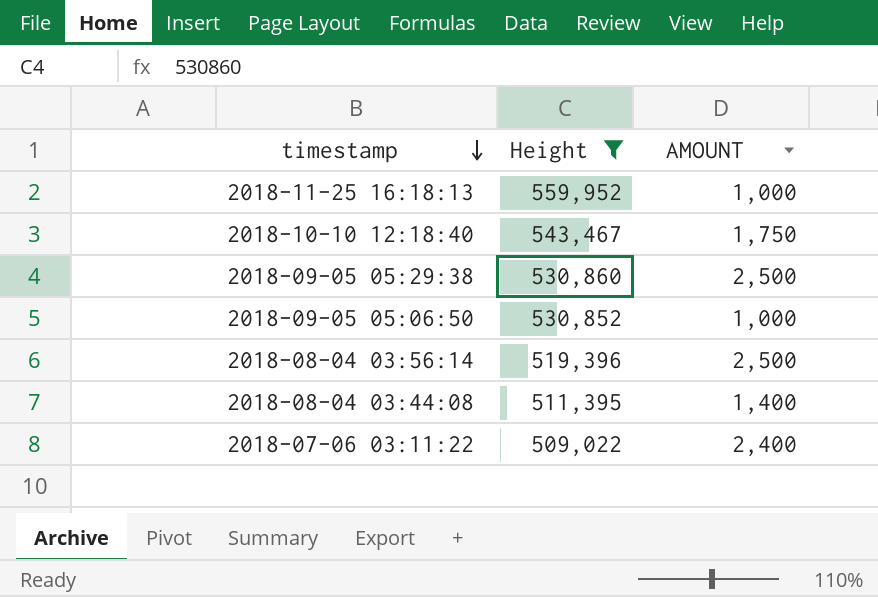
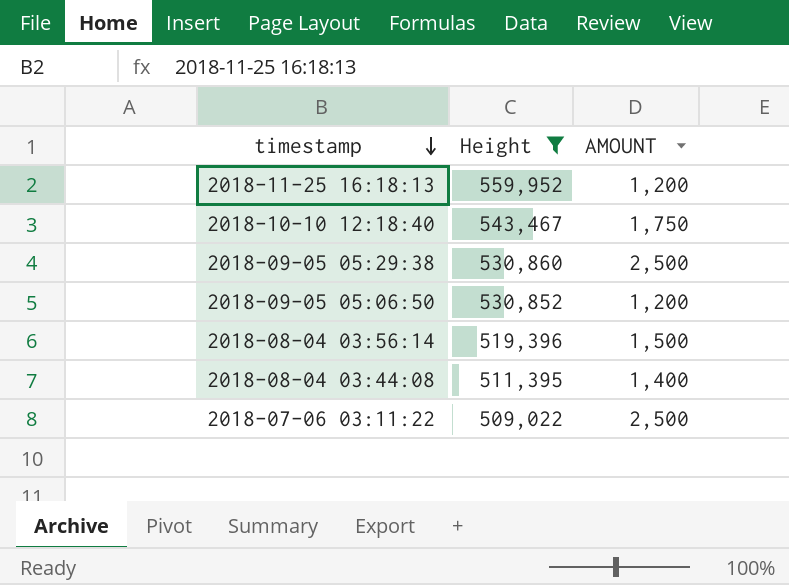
2018-11-25 16:18:13 | AMOUNT: 1,000 -> 1,200
2018-09-05 05:06:50 | AMOUNT: 1,000 -> 1,200
2018-08-04 03:56:14 | AMOUNT: 2,500 -> 1,500
2018-07-06 03:11:22 | AMOUNT: 2,400 -> 2,500

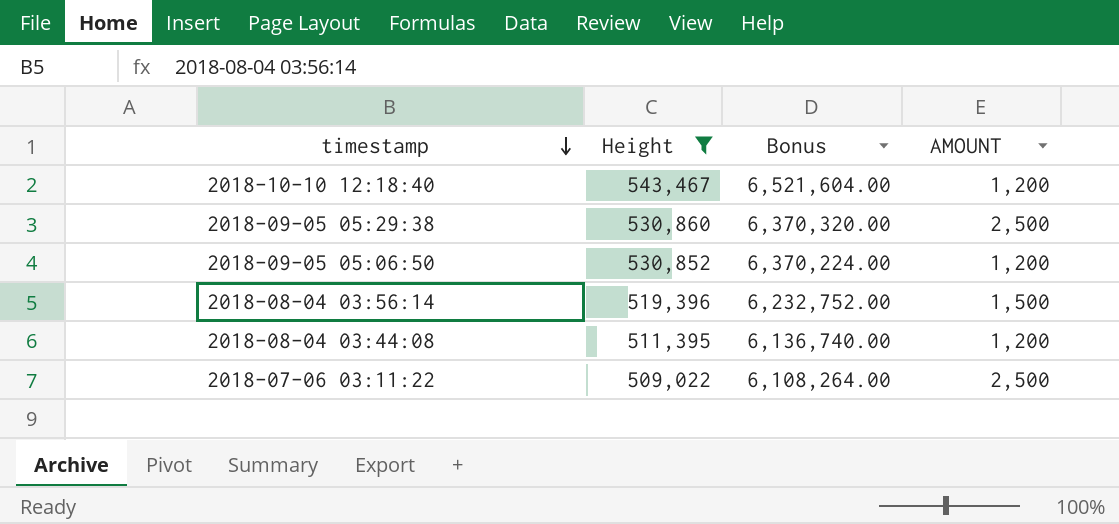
column Bonus | formula: none -> [Height] * 12
row 2018-11-25 16:18:13: 559,952 | 1,200 -> none
2018-10-10 12:18:40 | AMOUNT: 1,750 -> 1,200
2018-08-04 03:44:08 | AMOUNT: 1,400 -> 1,200

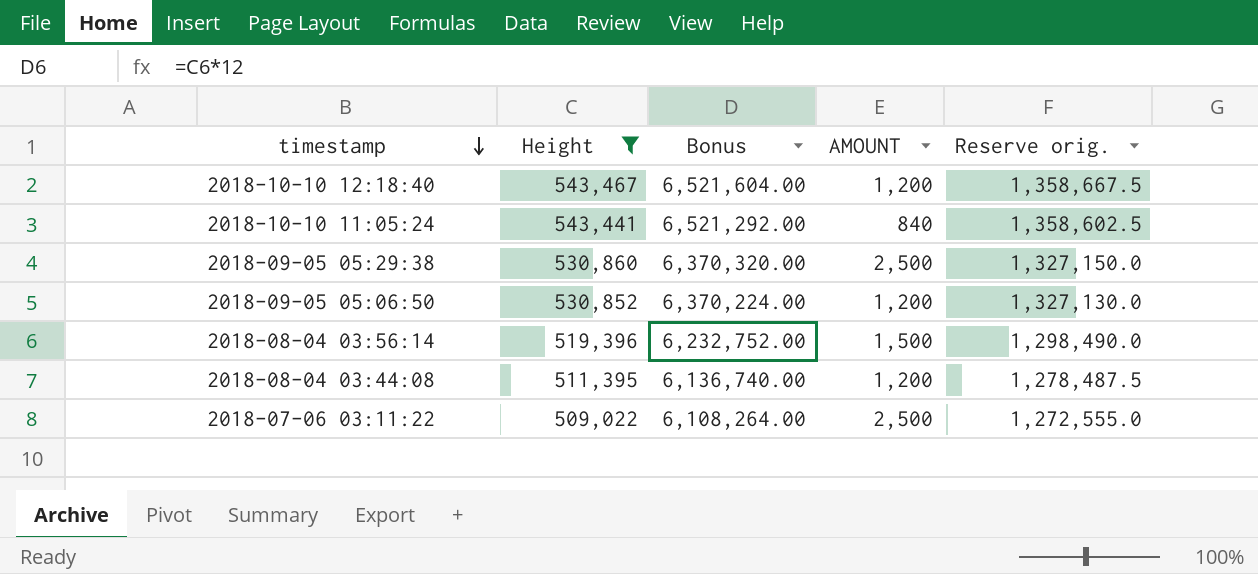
column Reserve orig. | formula: none -> [Height] * 2.5
row 2018-10-10 11:05:24: none -> 543,441 | 6,521,292.00 | 840 | 1,358,602.5

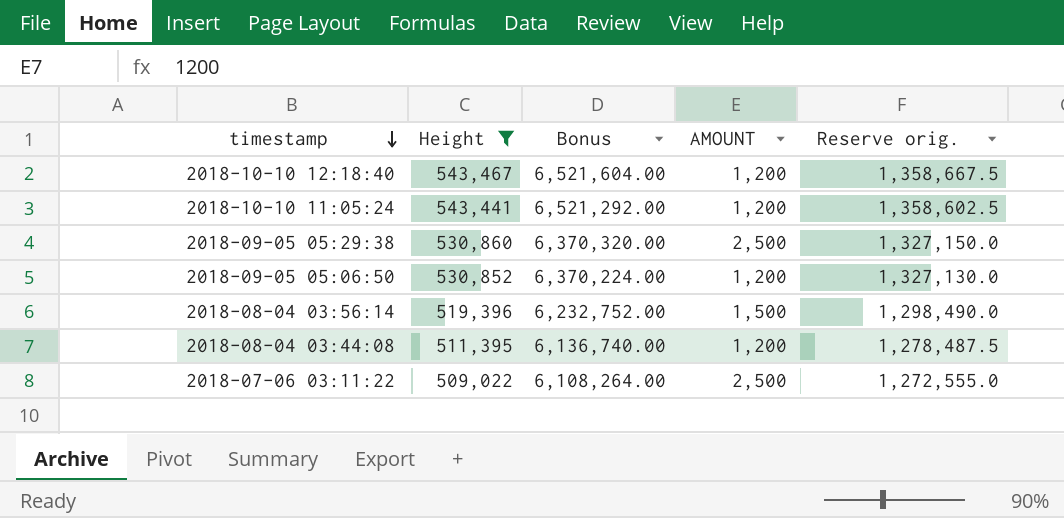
2018-10-10 11:05:24 | AMOUNT: 840 -> 1,200

